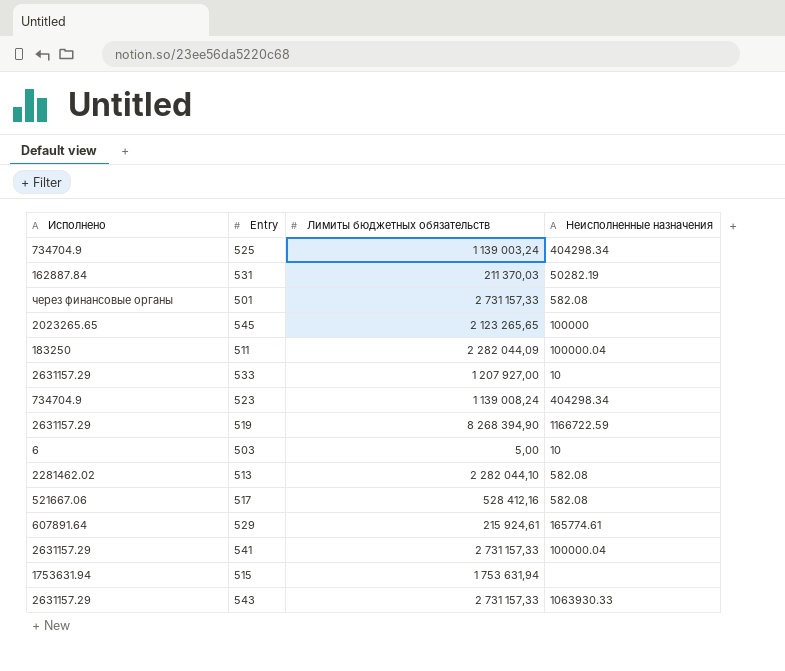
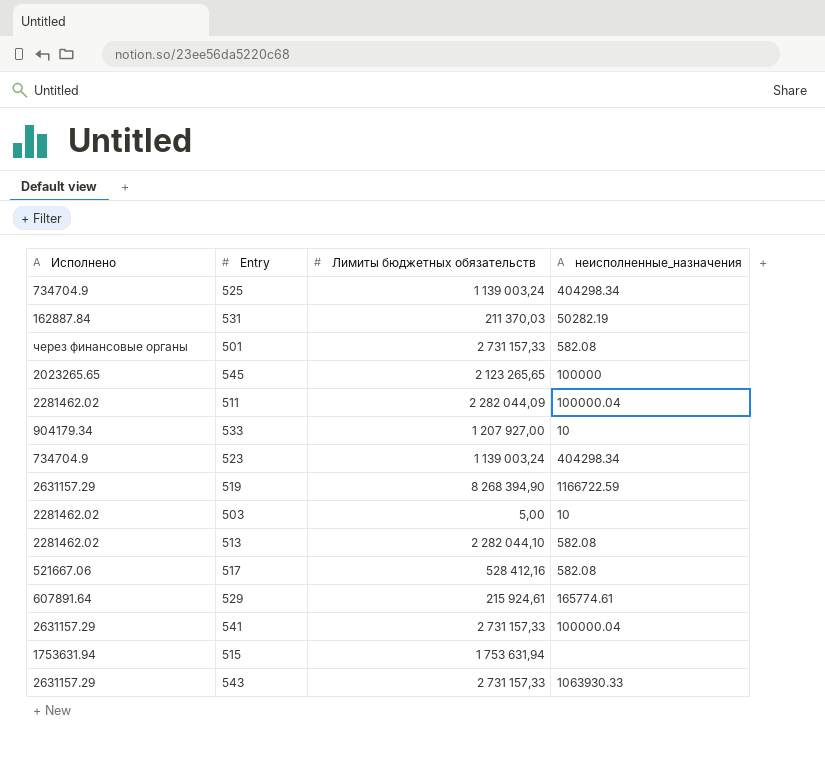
column name: Неисполненные назначения -> неисполненные_назначения
511 | Исполнено: 183250 -> 2281462.02
533 | Исполнено: 2631157.29 -> 904179.34
523 | Лимиты бюджетных обязательств: 1 139 008,24 -> 1 139 003,24
503 | Исполнено: 6 -> 2281462.02

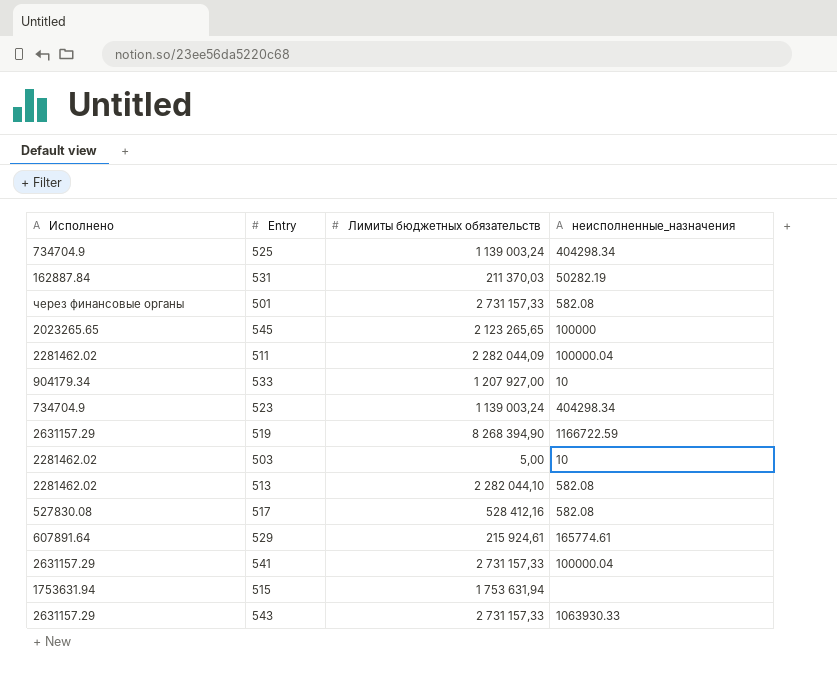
517 | Исполнено: 521667.06 -> 527830.08

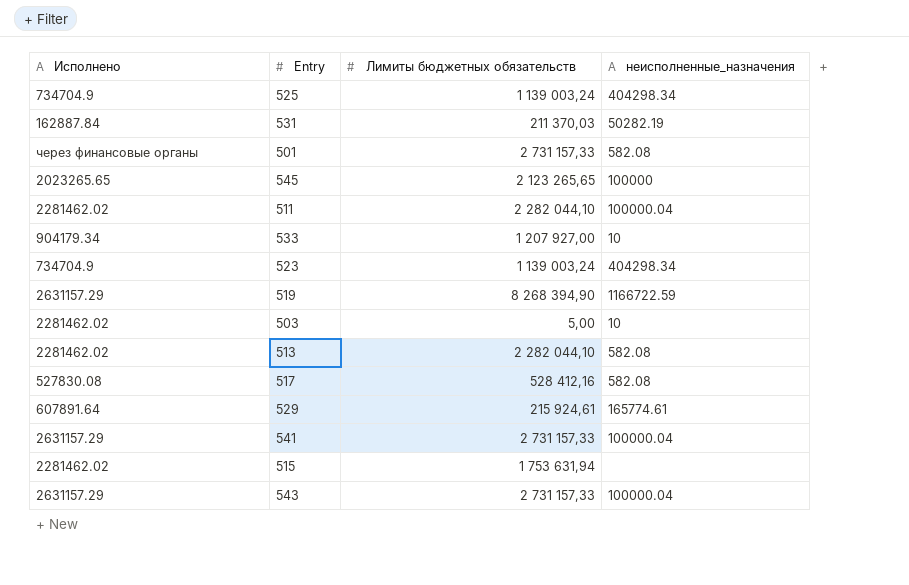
511 | Лимиты бюджетных обязательств: 2 282 044,09 -> 2 282 044,10
515 | Исполнено: 1753631.94 -> 2281462.02
543 | неисполненные_назначения: 1063930.33 -> 100000.04

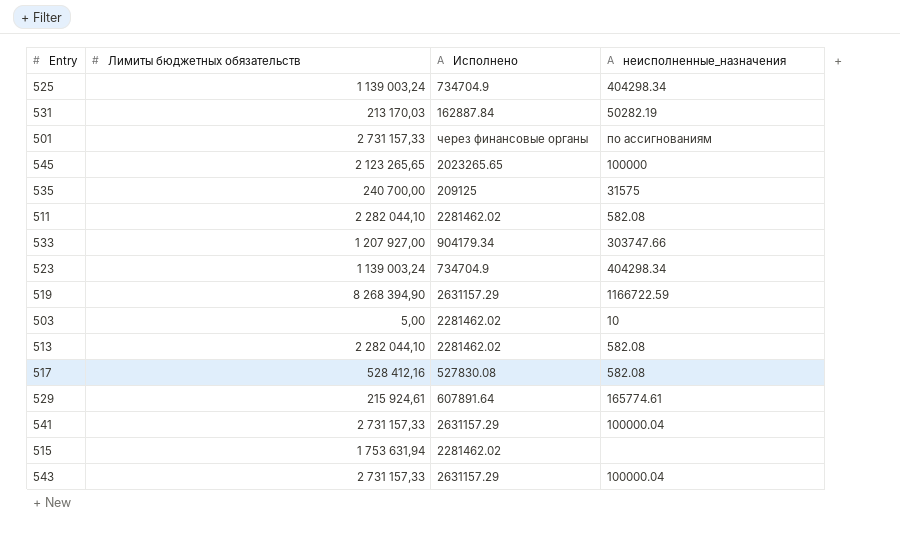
column Исполнено | position: 1 -> 3
531 | Лимиты бюджетных обязательств: 211 370,03 -> 213 170,03
501 | неисполненные_назначения: 582.08 -> по ассигнованиям
row 535: none -> 240 700,00 | 209125 | 31575
511 | неисполненные_назначения: 100000.04 -> 582.08
533 | неисполненные_назначения: 10 -> 303747.66

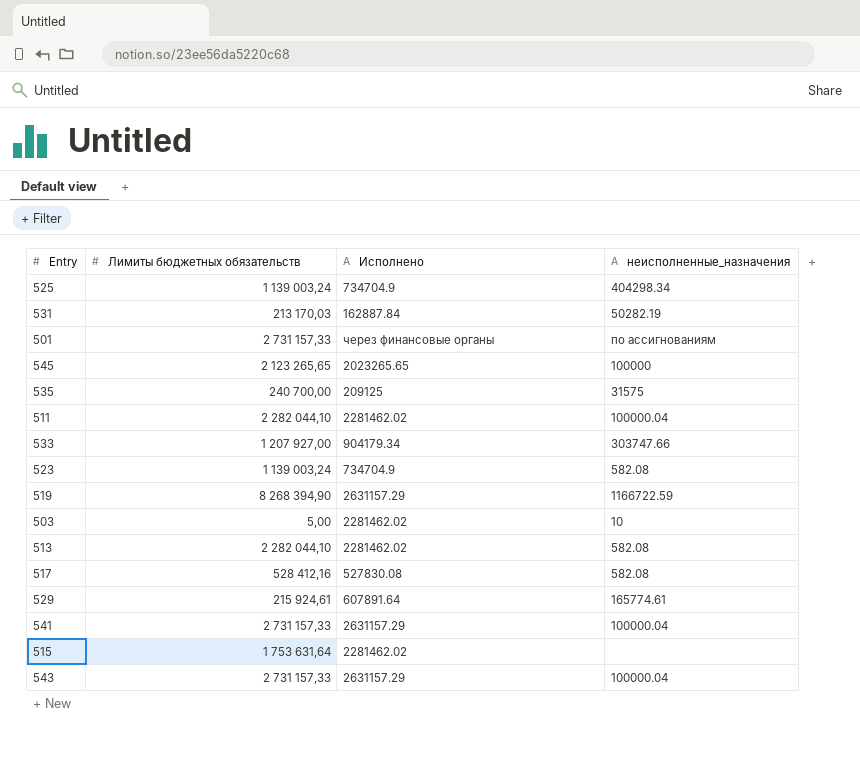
511 | неисполненные_назначения: 582.08 -> 100000.04
523 | неисполненные_назначения: 404298.34 -> 582.08
515 | Лимиты бюджетных обязательств: 1 753 631,94 -> 1 753 631,64

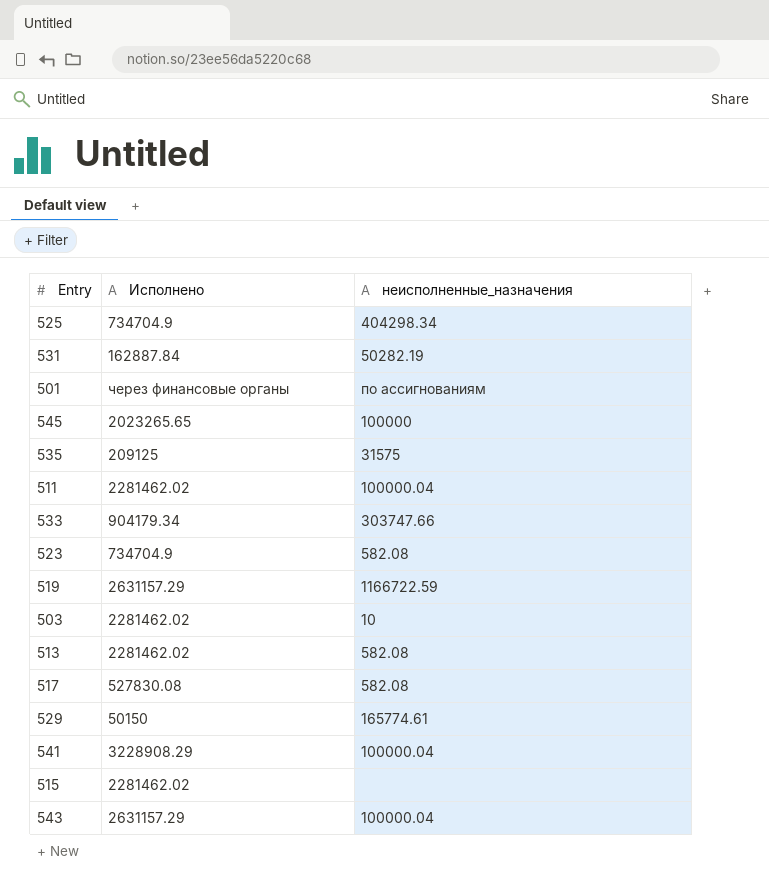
column Лимиты бюджетных обязательств | position: 2 -> none
529 | Исполнено: 607891.64 -> 50150
541 | Исполнено: 2631157.29 -> 3228908.29

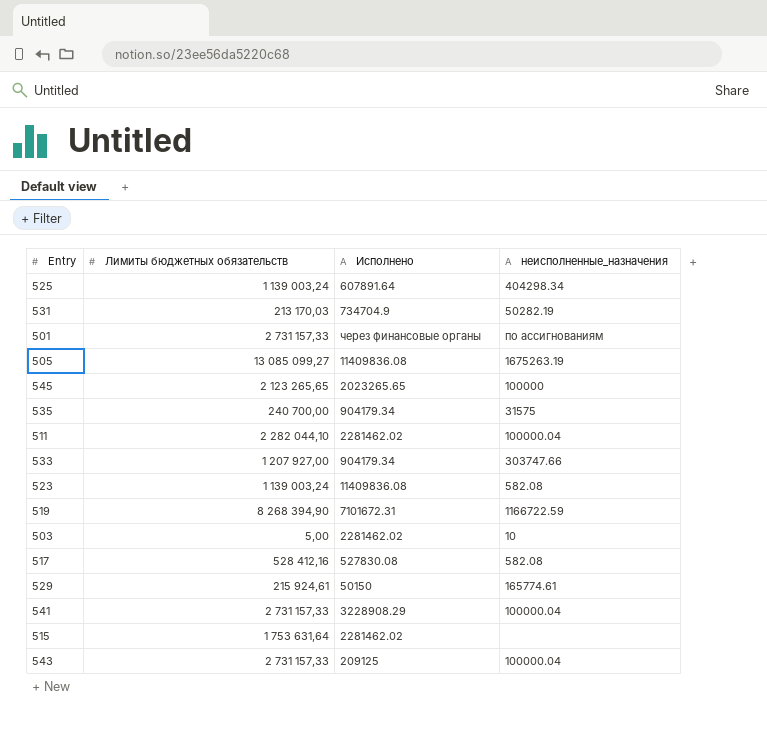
column Лимиты бюджетных обязательств | position: none -> 2
row 513: 2281462.02 | 582.08 -> none
525 | Исполнено: 734704.9 -> 607891.64
531 | Исполнено: 162887.84 -> 734704.9
row 505: none -> 13 085 099,27 | 11409836.08 | 1675263.19
535 | Исполнено: 209125 -> 904179.34
523 | Исполнено: 734704.9 -> 11409836.08
519 | Исполнено: 2631157.29 -> 7101672.31
543 | Исполнено: 2631157.29 -> 209125

